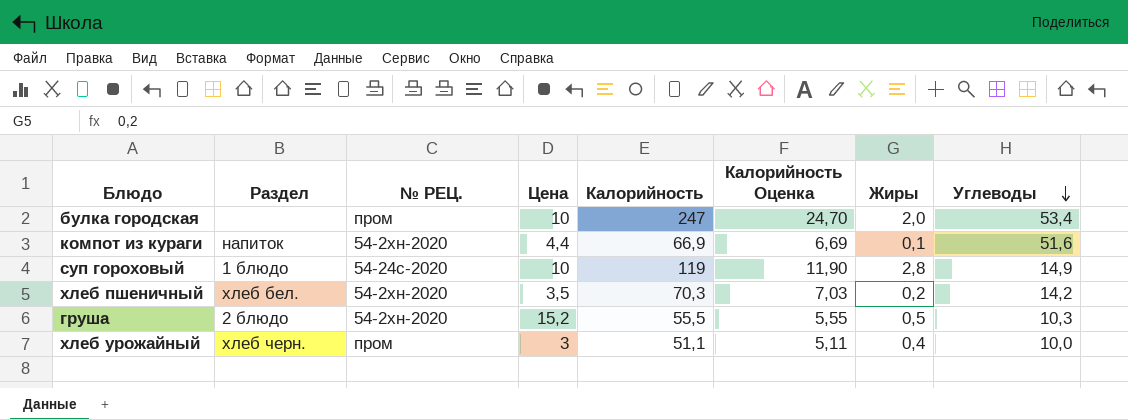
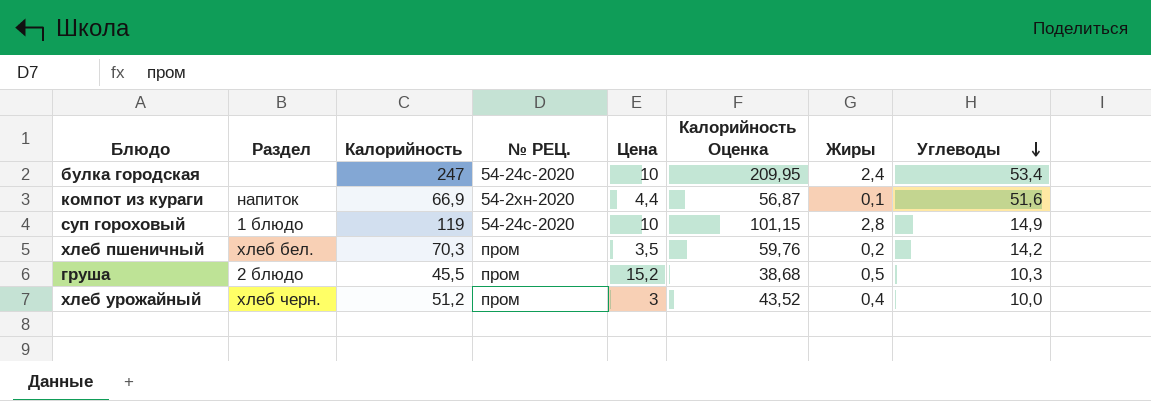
column Калорийность | position: 5 -> 3
column Калорийность Оценка | formula: [Калорийность] * 0,1 -> [Калорийность] * 0,85
булка городская | № РЕЦ.: пром -> 54-24с-2020
булка городская | Жиры: 2,0 -> 2,4
хлеб пшеничный | № РЕЦ.: 54-2хн-2020 -> пром
груша | Калорийность: 55,5 -> 45,5
груша | № РЕЦ.: 54-2хн-2020 -> пром
хлеб урожайный | Калорийность: 51,1 -> 51,2

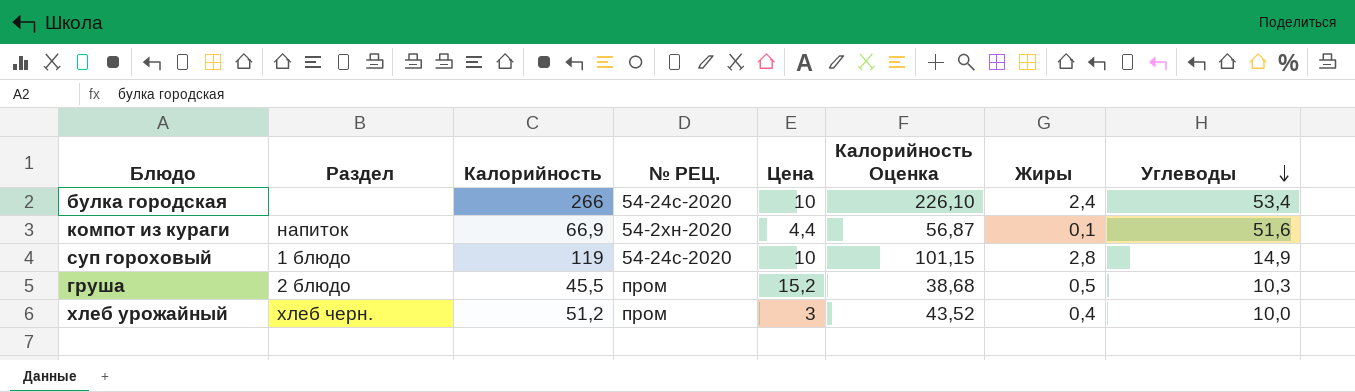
row хлеб пшеничный: хлеб бел. | 70,3 | пром | 3,5 | 59,76 | 0,2 | 14,2 -> none
булка городская | Калорийность: 247 -> 266
булка городская | Калорийность Оценка: 209,95 -> 226,10

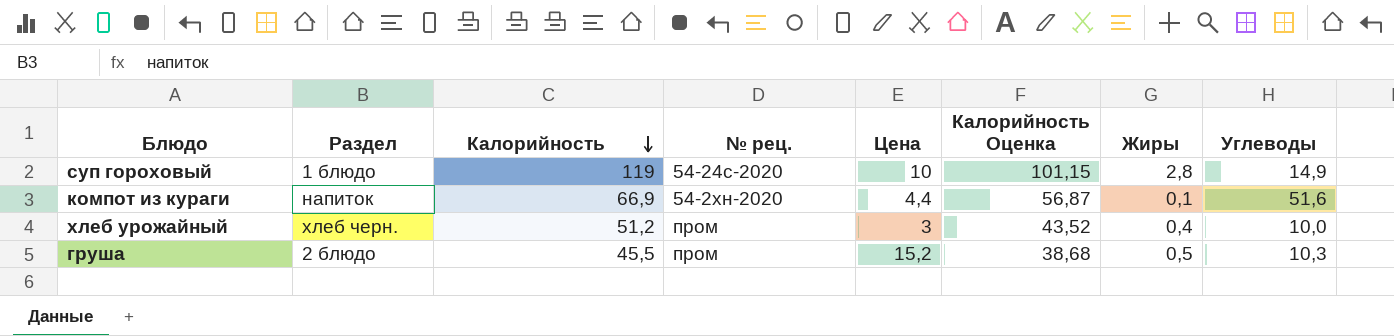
row order: Углеводы descending -> Калорийность descending
column name: № РЕЦ. -> № рец.
row булка городская: none | 266 | 54-24с-2020 | 10 | 226,10 | 2,4 | 53,4 -> none

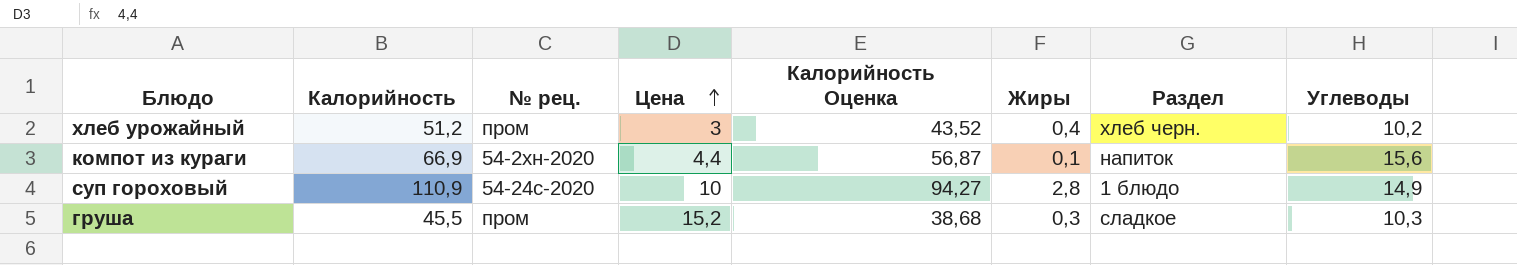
row order: Калорийность descending -> Цена ascending
column Раздел | position: 2 -> 7
хлеб урожайный | Углеводы: 10,0 -> 10,2
компот из кураги | Углеводы: 51,6 -> 15,6
суп гороховый | Калорийность: 119 -> 110,9
суп гороховый | Калорийность Оценка: 101,15 -> 94,27
груша | Жиры: 0,5 -> 0,3
груша | Раздел: 2 блюдо -> сладкое

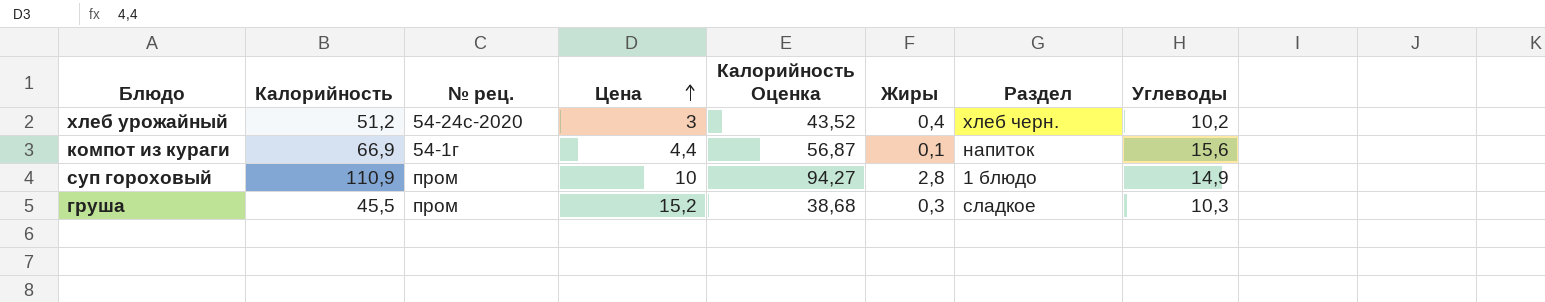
хлеб урожайный | № рец.: пром -> 54-24с-2020
компот из кураги | № рец.: 54-2хн-2020 -> 54-1г
суп гороховый | № рец.: 54-24с-2020 -> пром

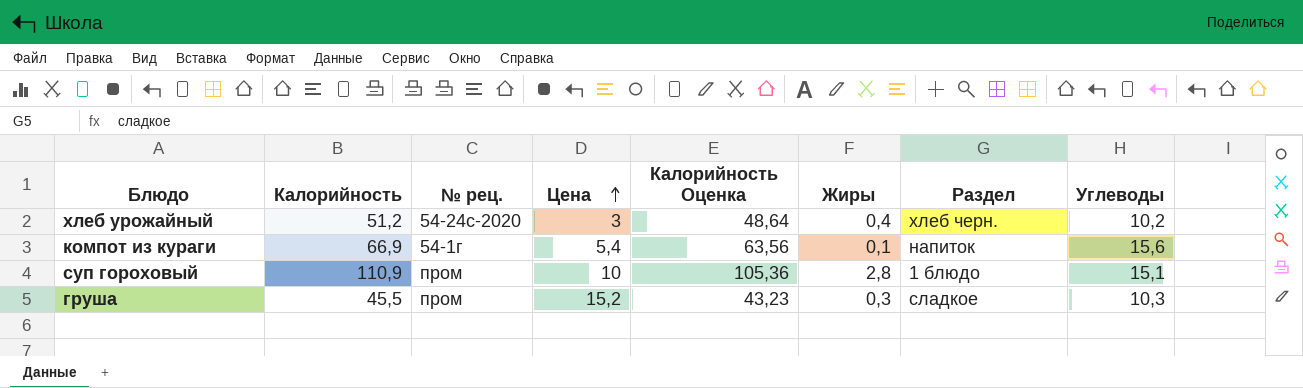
column Калорийность Оценка | formula: [Калорийность] * 0,85 -> [Калорийность] * 0,95
компот из кураги | Цена: 4,4 -> 5,4
суп гороховый | Углеводы: 14,9 -> 15,1

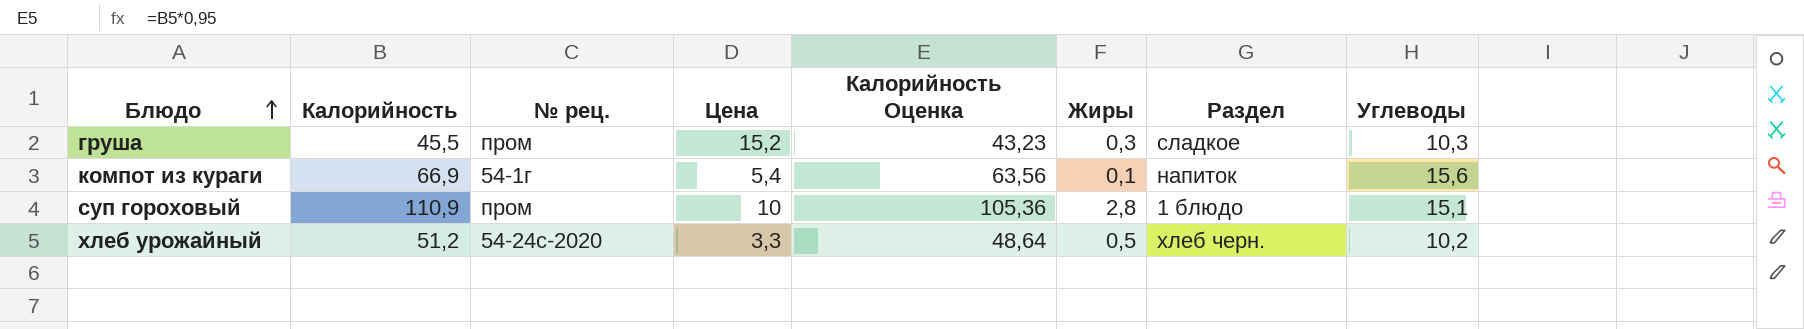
row order: Цена ascending -> Блюдо ascending
хлеб урожайный | Цена: 3 -> 3,3
хлеб урожайный | Жиры: 0,4 -> 0,5

